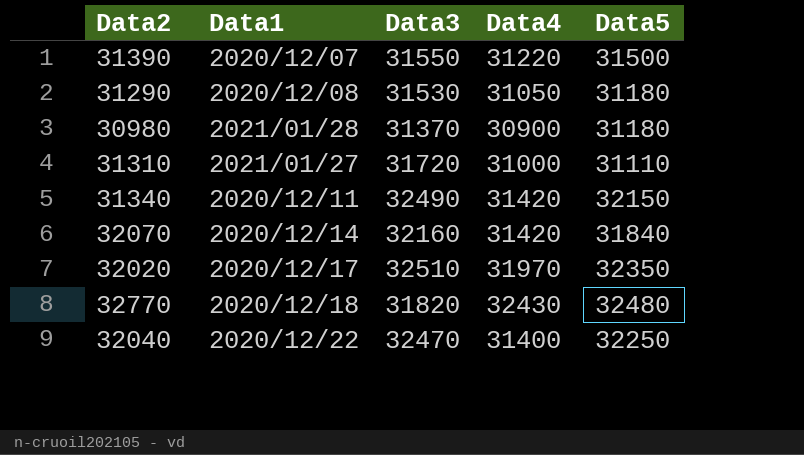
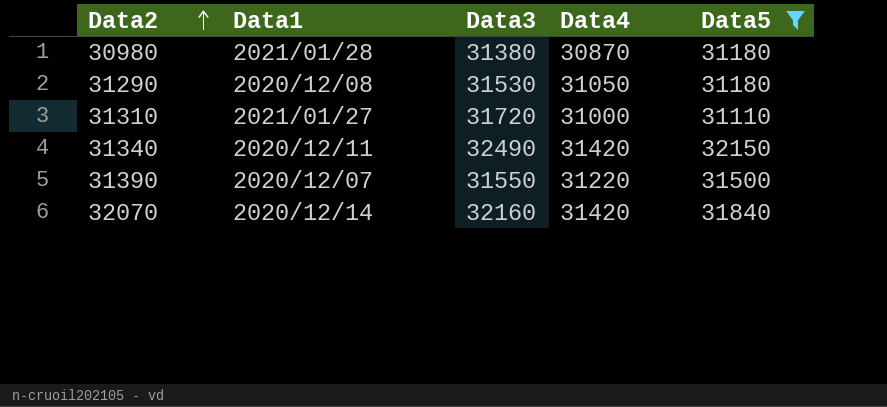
filter: none -> Data5 <= 32150
row order: none -> Data2 ascending
30980 | Data3: 31370 -> 31380
30980 | Data4: 30900 -> 30870

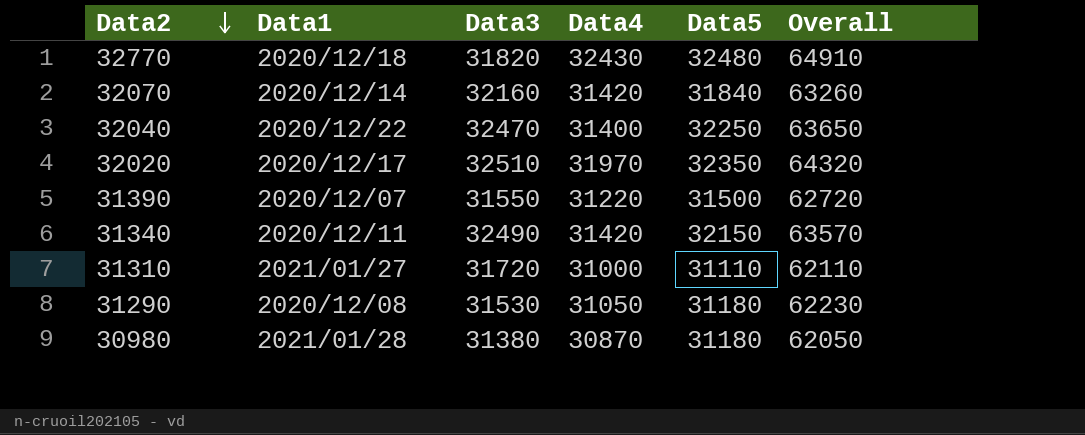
filter: Data5 <= 32150 -> none
row order: Data2 ascending -> Data2 descending
column Overall | formula: none -> [Data4] + [Data5]

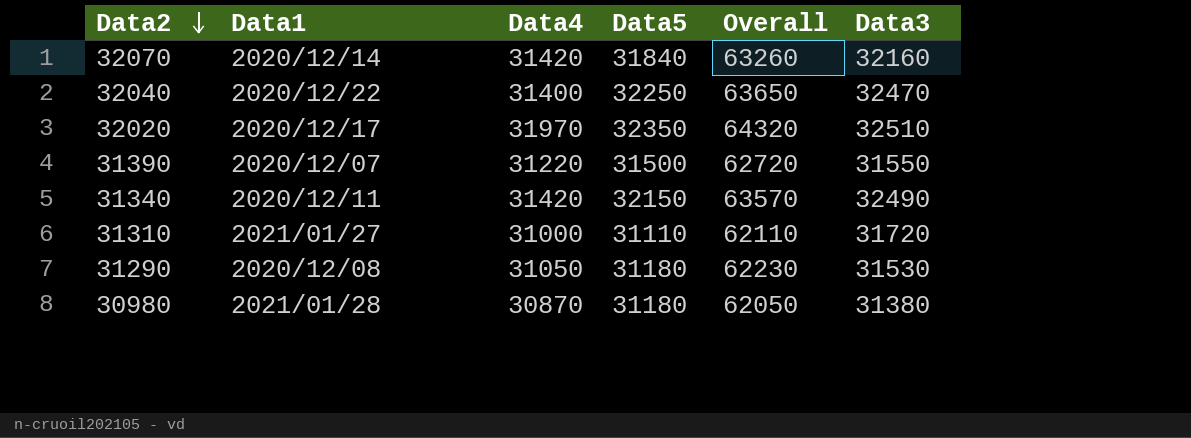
column Data3 | position: 3 -> 6
row 32770: 2020/12/18 | 31820 | 32430 | 32480 | 64910 -> none

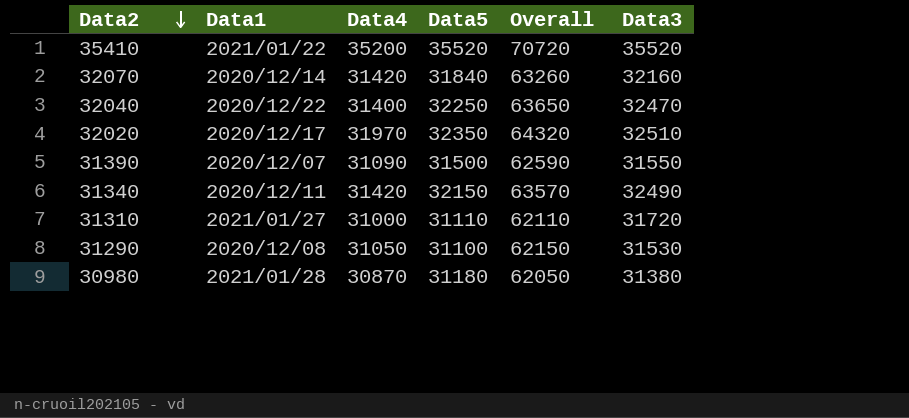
row 35410: none -> 2021/01/22 | 35200 | 35520 | 70720 | 35520
31390 | Data4: 31220 -> 31090
31390 | Overall: 62720 -> 62590
31290 | Data5: 31180 -> 31100
31290 | Overall: 62230 -> 62150

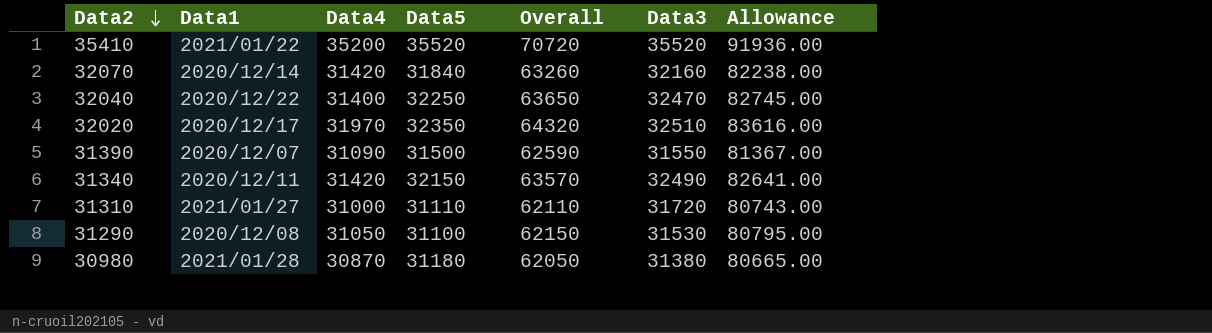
column Allowance | formula: none -> [Overall] * 1.3

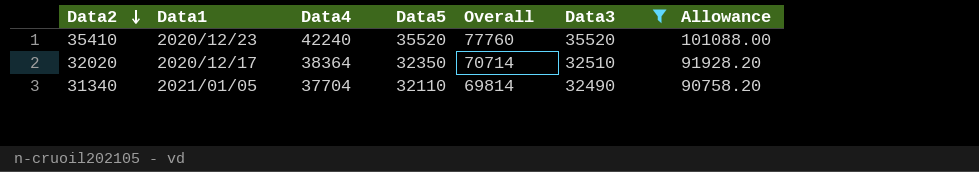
filter: none -> Data3 >= 32490
35410 | Data1: 2021/01/22 -> 2020/12/23
35410 | Data4: 35200 -> 42240
35410 | Overall: 70720 -> 77760
35410 | Allowance: 91936.00 -> 101088.00
32020 | Data4: 31970 -> 38364
32020 | Overall: 64320 -> 70714
32020 | Allowance: 83616.00 -> 91928.20
31340 | Data1: 2020/12/11 -> 2021/01/05
31340 | Data4: 31420 -> 37704
31340 | Data5: 32150 -> 32110
31340 | Overall: 63570 -> 69814
31340 | Allowance: 82641.00 -> 90758.20

